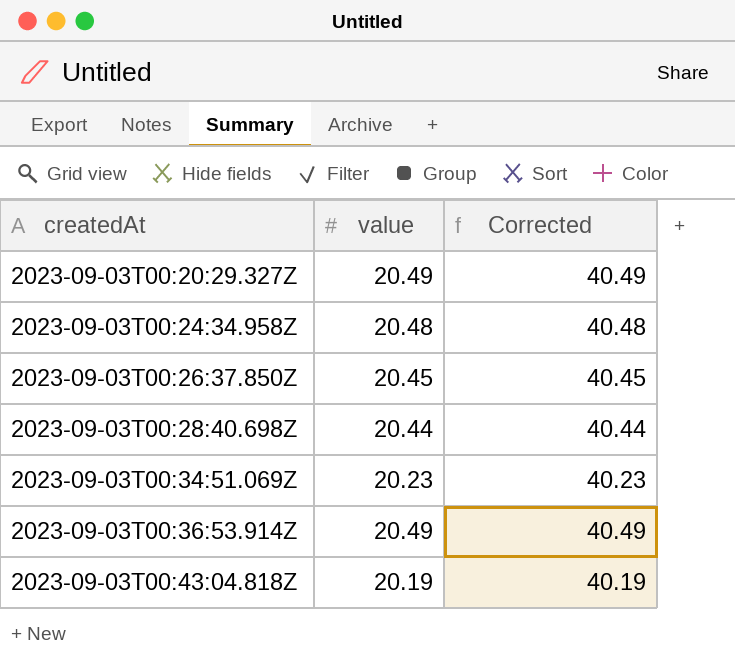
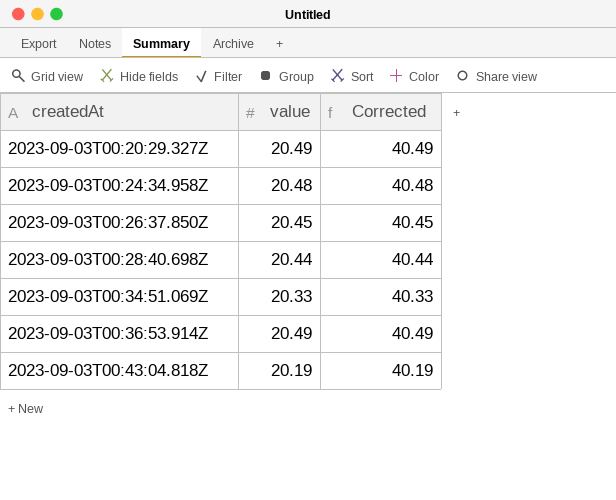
2023-09-03T00:34:51.069Z | value: 20.23 -> 20.33
2023-09-03T00:34:51.069Z | Corrected: 40.23 -> 40.33

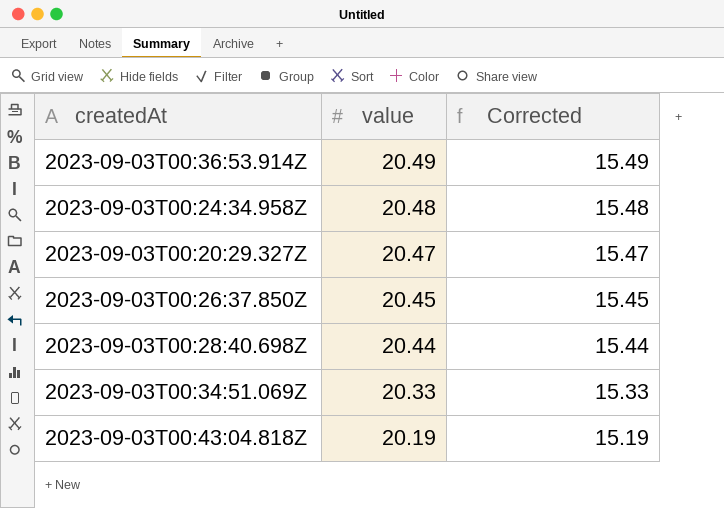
row order: createdAt ascending -> value descending
column Corrected | formula: [value] + 20 -> [value] - 5
2023-09-03T00:20:29.327Z | value: 20.49 -> 20.47

